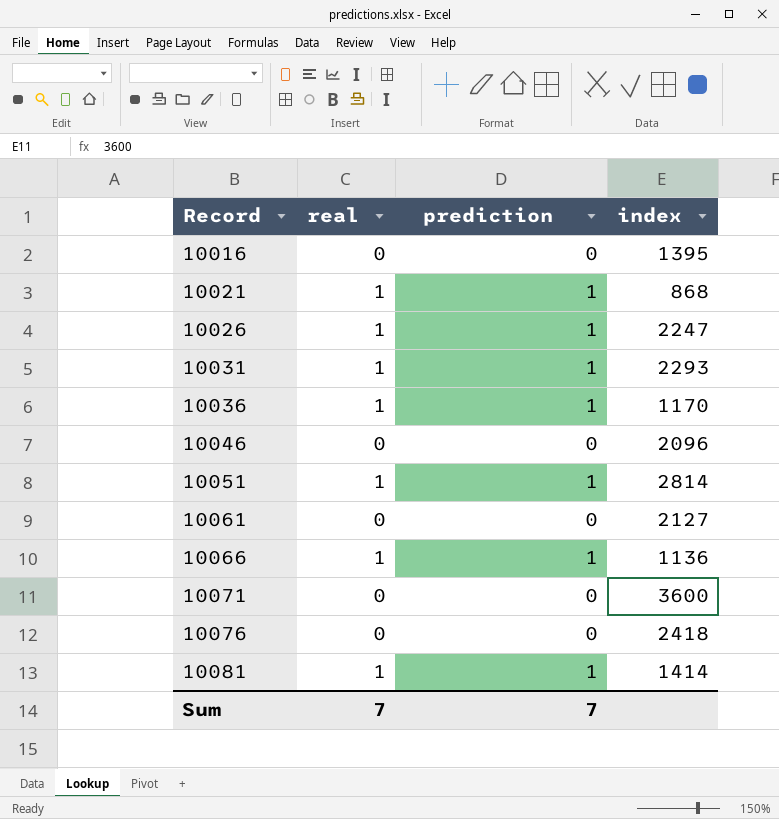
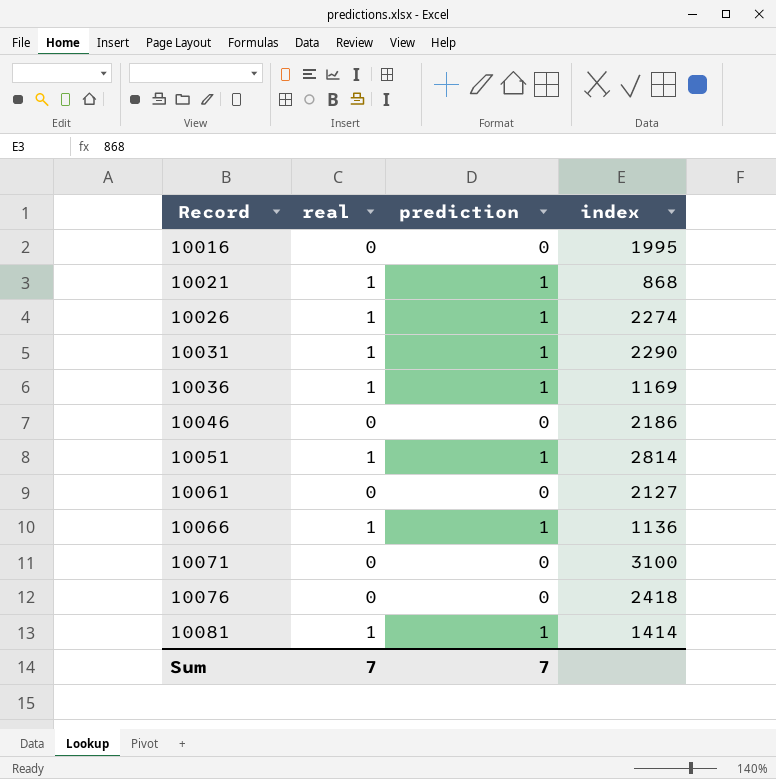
10016 | index: 1395 -> 1995
10026 | index: 2247 -> 2274
10031 | index: 2293 -> 2290
10036 | index: 1170 -> 1169
10046 | index: 2096 -> 2186
10071 | index: 3600 -> 3100

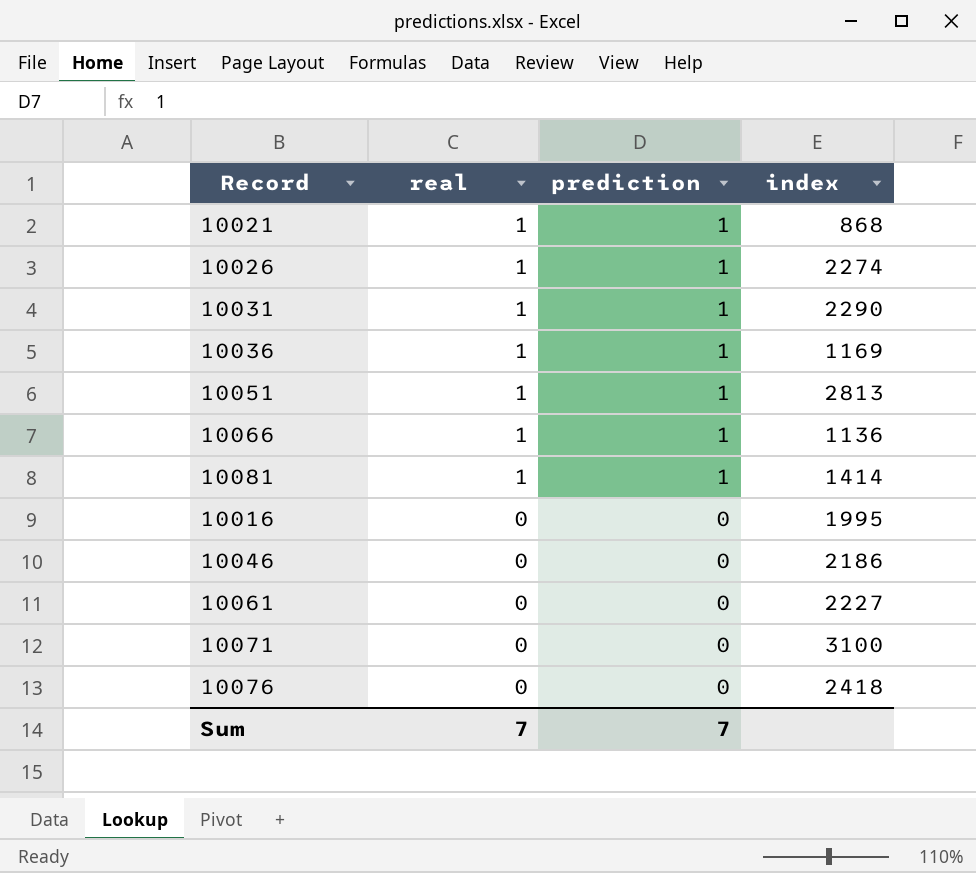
row order: Record ascending -> real descending
10051 | index: 2814 -> 2813
10061 | index: 2127 -> 2227

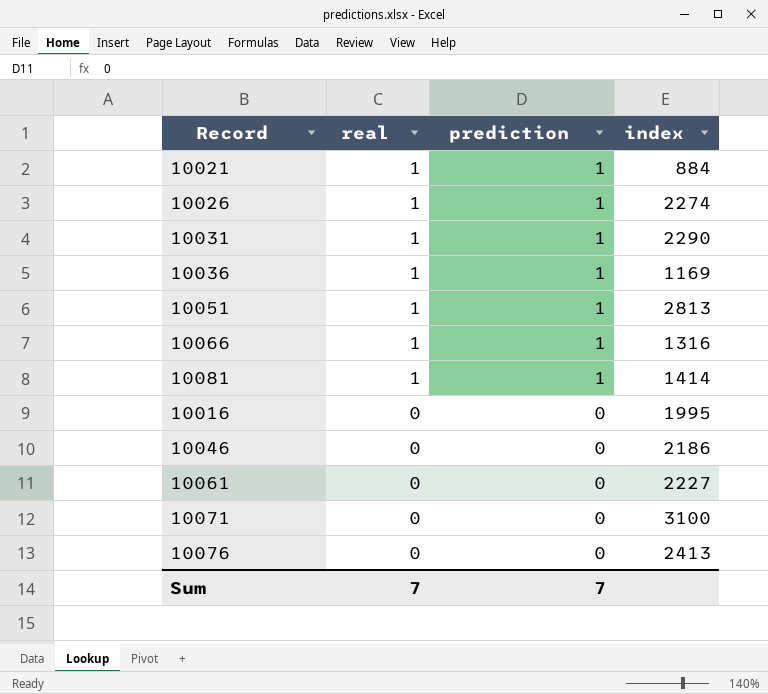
10021 | index: 868 -> 884
10066 | index: 1136 -> 1316
10076 | index: 2418 -> 2413

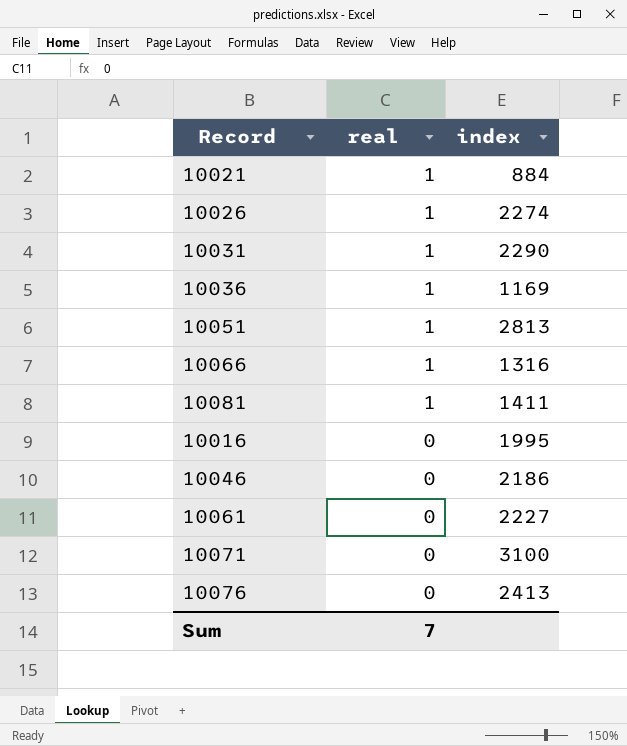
column prediction | position: 3 -> none
10081 | index: 1414 -> 1411

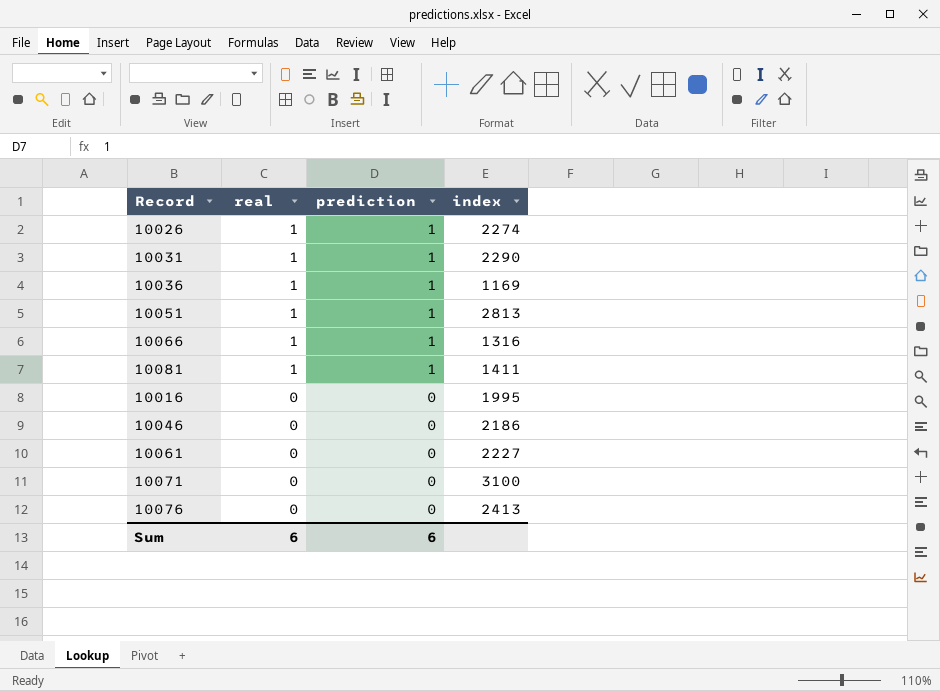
column prediction | position: none -> 3
row 10021: 1 | 884 -> none
Sum | real: 7 -> 6

